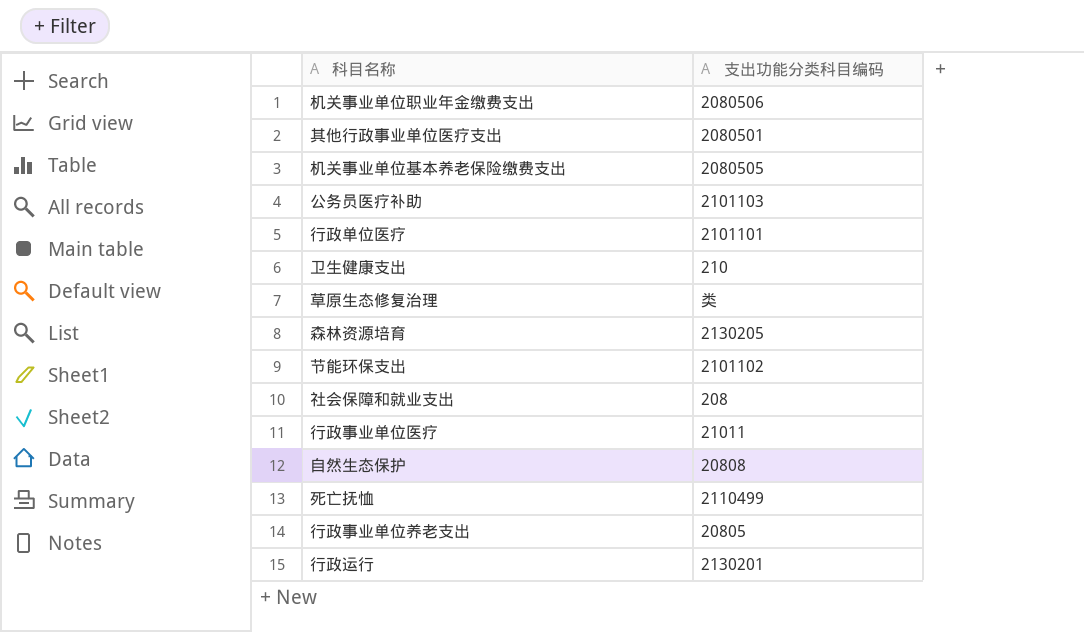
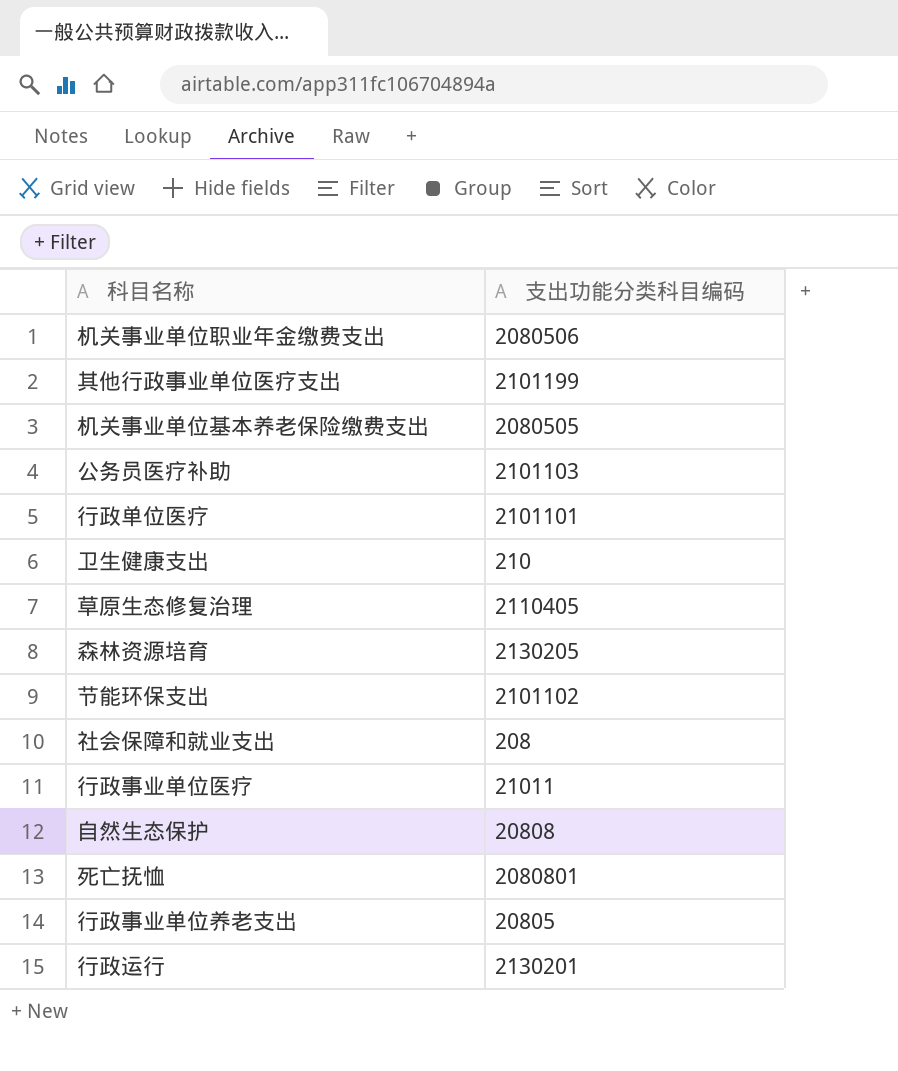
其他行政事业单位医疗支出 | 支出功能分类科目编码: 2080501 -> 2101199
草原生态修复治理 | 支出功能分类科目编码: 类 -> 2110405
死亡抚恤 | 支出功能分类科目编码: 2110499 -> 2080801

